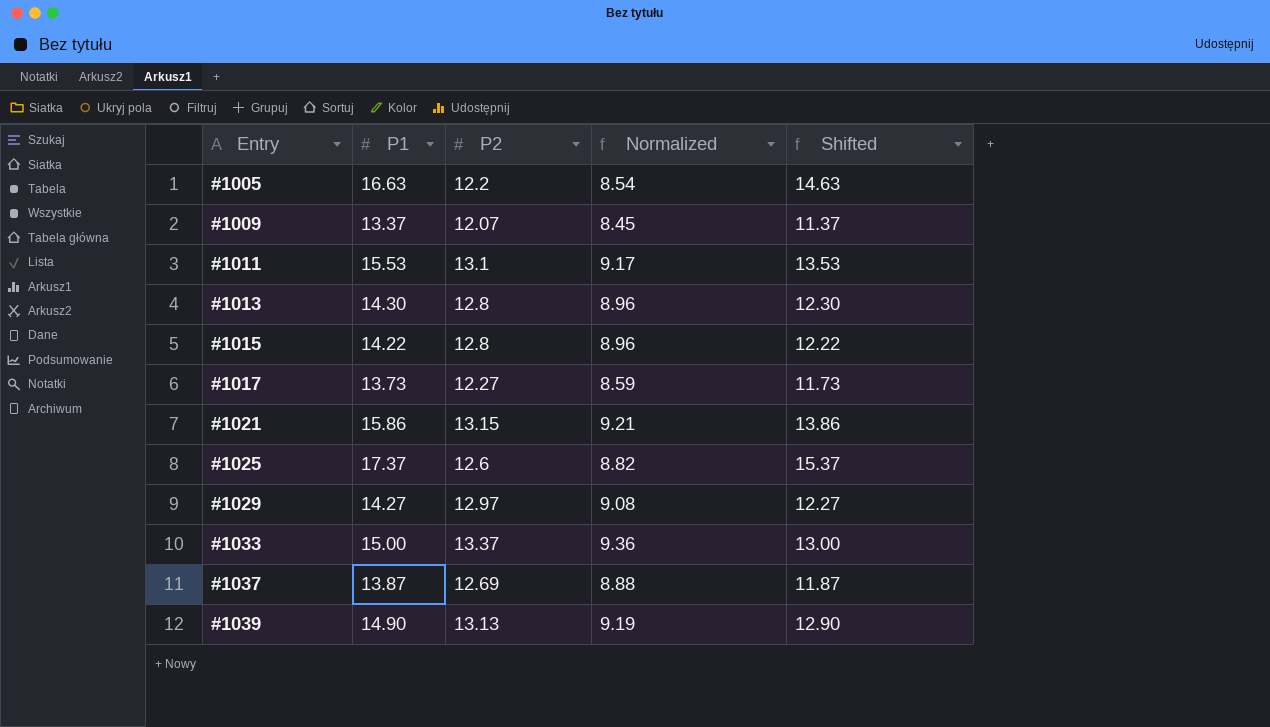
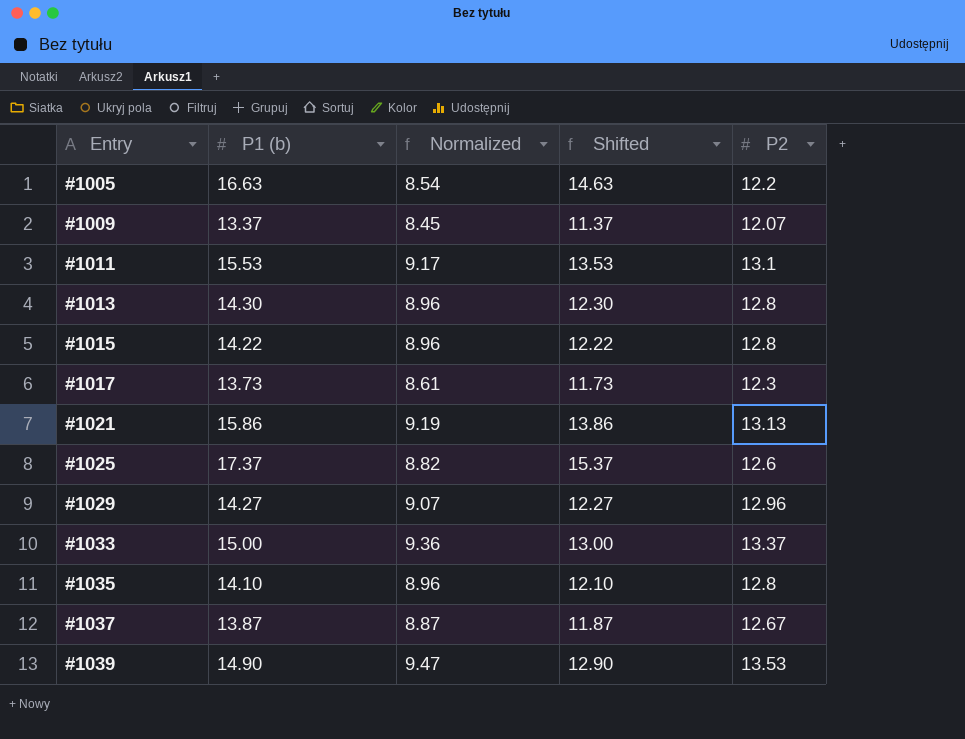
column name: P1 -> P1 (b)
column P2 | position: 3 -> 5
#1017 | Normalized: 8.59 -> 8.61
#1017 | P2: 12.27 -> 12.3
#1021 | Normalized: 9.21 -> 9.19
#1021 | P2: 13.15 -> 13.13
#1029 | Normalized: 9.08 -> 9.07
#1029 | P2: 12.97 -> 12.96
row #1035: none -> 14.10 | 8.96 | 12.10 | 12.8
#1037 | Normalized: 8.88 -> 8.87
#1037 | P2: 12.69 -> 12.67
#1039 | Normalized: 9.19 -> 9.47
#1039 | P2: 13.13 -> 13.53

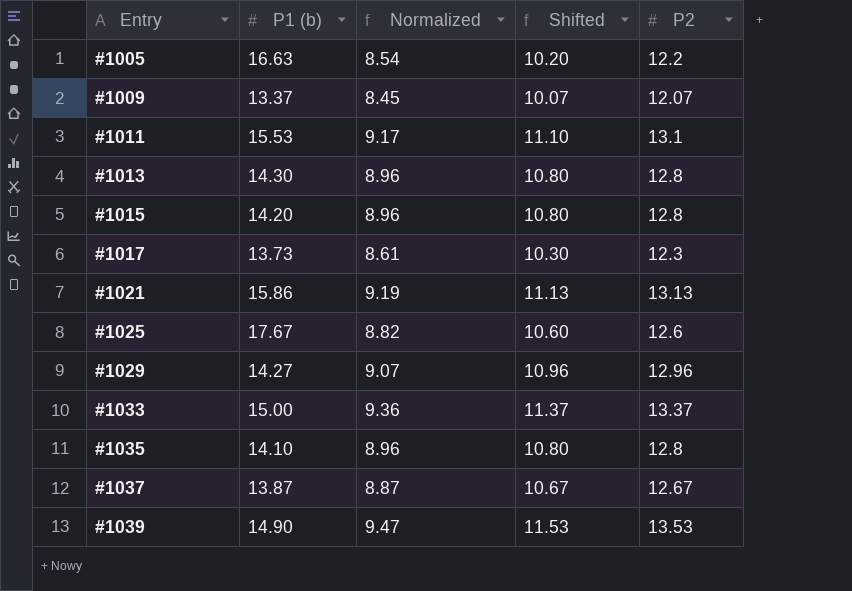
column Shifted | formula: [P1 (b)] - 2 -> [P2] - 2
#1015 | P1 (b): 14.22 -> 14.20
#1025 | P1 (b): 17.37 -> 17.67

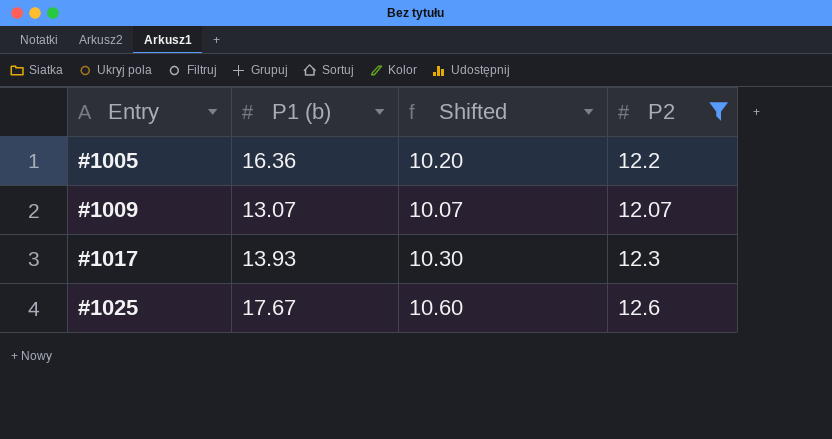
filter: none -> P2 <= 12.6
column Normalized | formula: [P2] * 0.7 -> none
#1005 | P1 (b): 16.63 -> 16.36
#1009 | P1 (b): 13.37 -> 13.07
#1017 | P1 (b): 13.73 -> 13.93

